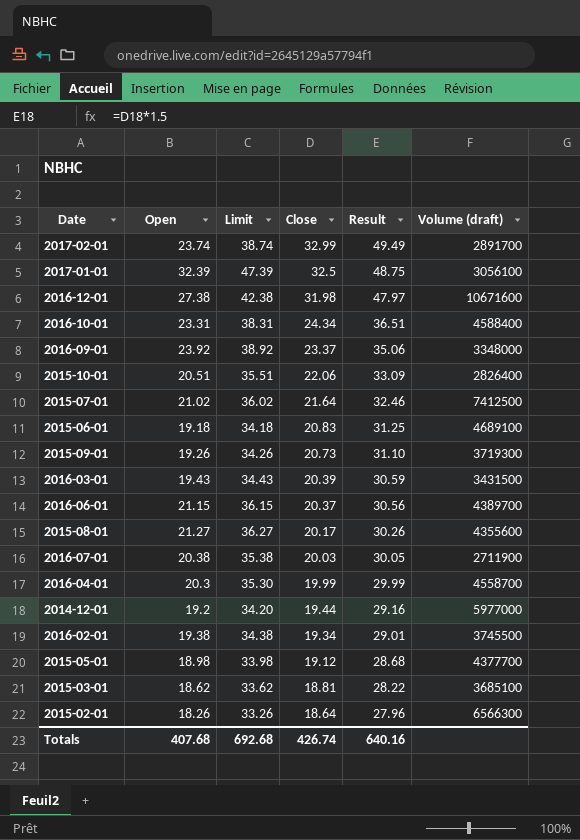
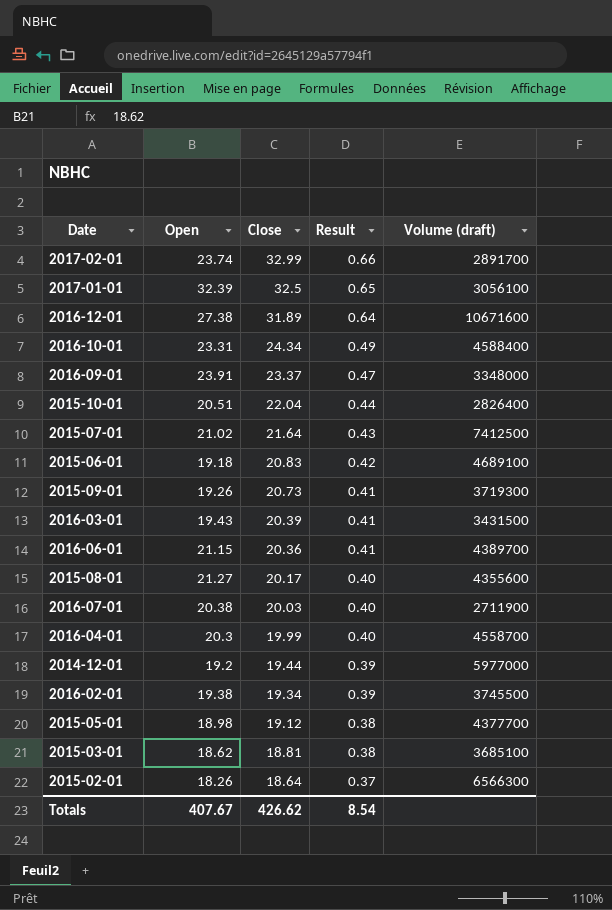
column Limit | formula: [Open] + 15 -> none
column Result | formula: [Close] * 1.5 -> [Close] * 0.02
2016-12-01 | Close: 31.98 -> 31.89
2016-09-01 | Open: 23.92 -> 23.91
2015-10-01 | Close: 22.06 -> 22.04
2016-06-01 | Close: 20.37 -> 20.36
Totals | Open: 407.68 -> 407.67
Totals | Close: 426.74 -> 426.62
Totals | Result: 640.16 -> 8.54

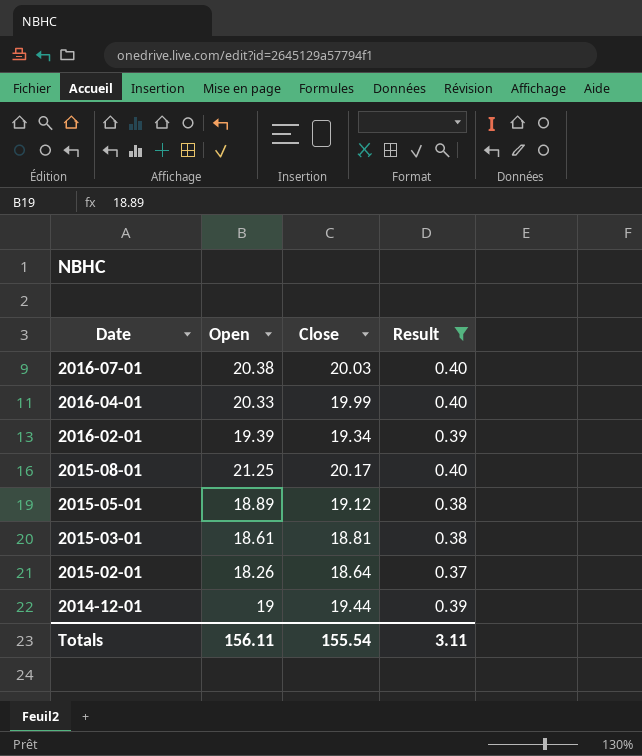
filter: none -> Result <= 0.40
row order: Close descending -> Date descending
column Volume (draft) | position: 5 -> none
2016-04-01 | Open: 20.3 -> 20.33
2016-02-01 | Open: 19.38 -> 19.39
2015-08-01 | Open: 21.27 -> 21.25
2015-05-01 | Open: 18.98 -> 18.89
2015-03-01 | Open: 18.62 -> 18.61
2014-12-01 | Open: 19.2 -> 19
Totals | Open: 407.67 -> 156.11
Totals | Close: 426.62 -> 155.54
Totals | Result: 8.54 -> 3.11

